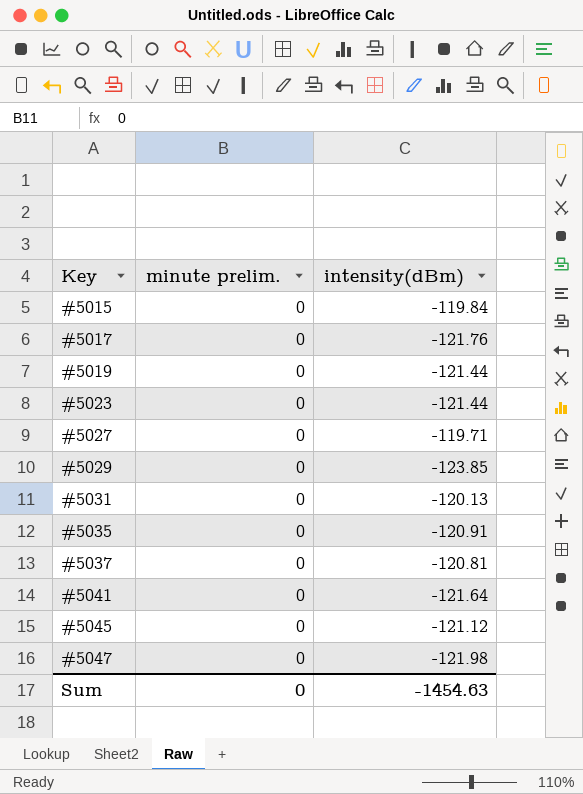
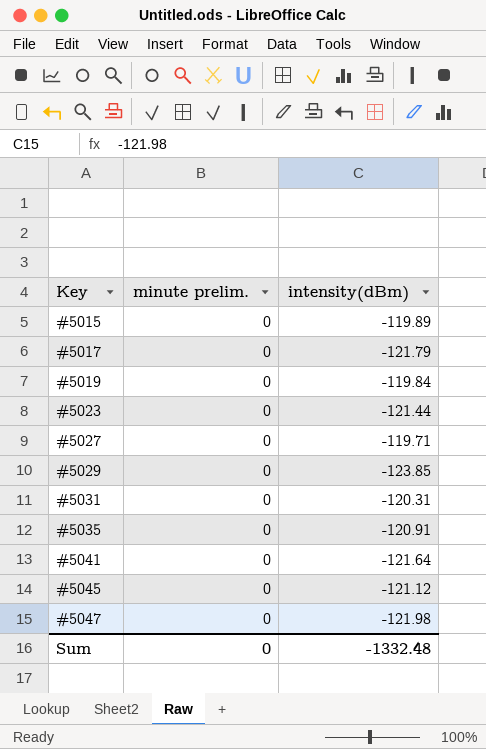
row #5037: 0 | -120.81 -> none
#5015 | intensity(dBm): -119.84 -> -119.89
#5017 | intensity(dBm): -121.76 -> -121.79
#5019 | intensity(dBm): -121.44 -> -119.84
#5031 | intensity(dBm): -120.13 -> -120.31
Sum | intensity(dBm): -1454.63 -> -1332.48

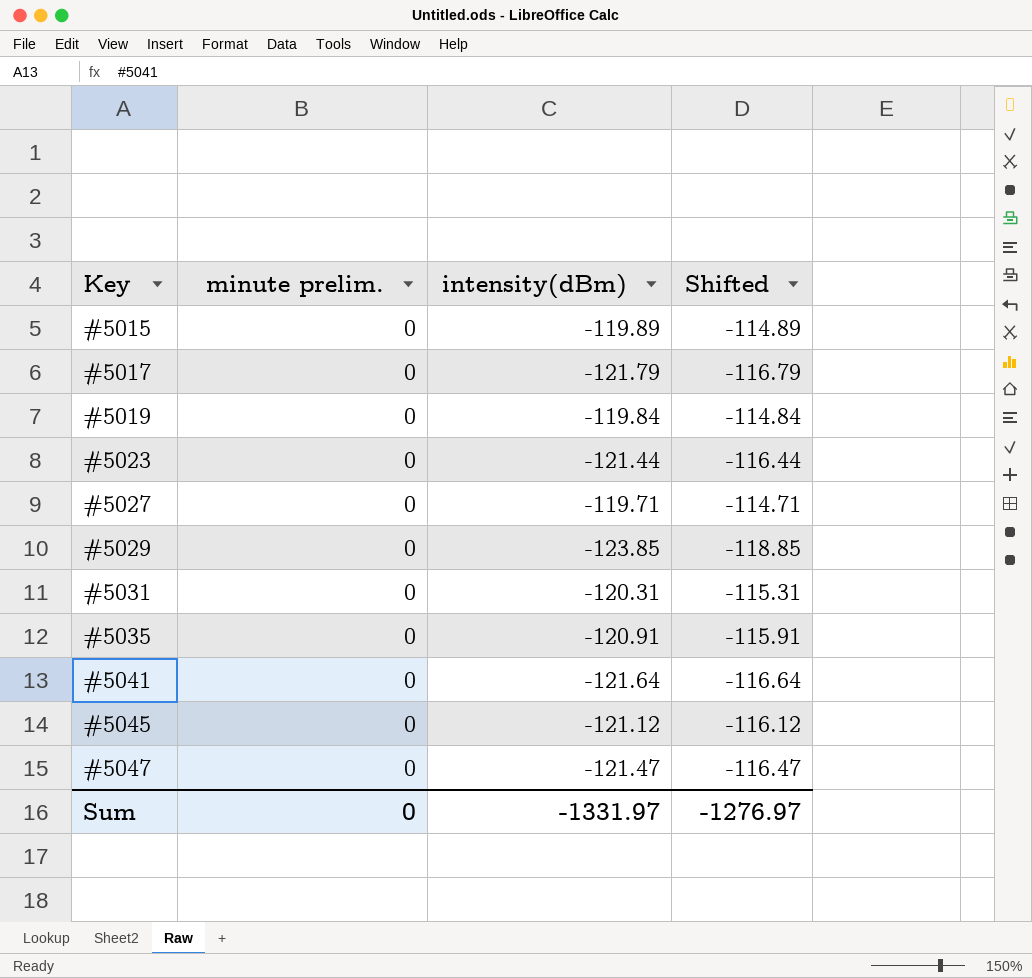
column Shifted | formula: none -> [intensity(dBm)] + 5
#5047 | intensity(dBm): -121.98 -> -121.47
Sum | intensity(dBm): -1332.48 -> -1331.97

